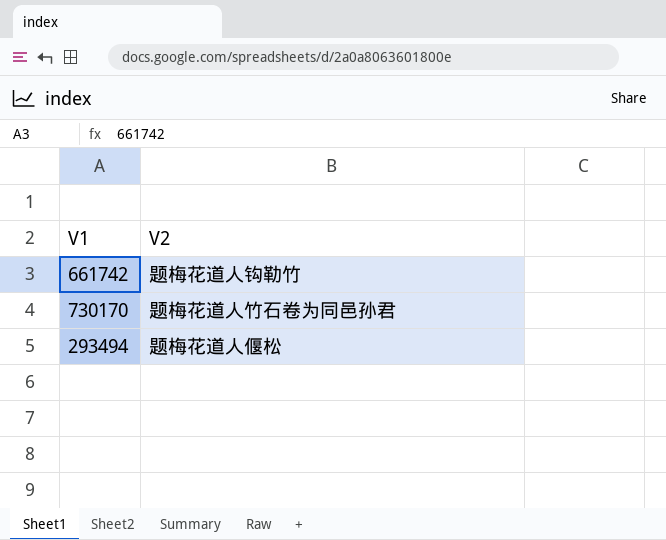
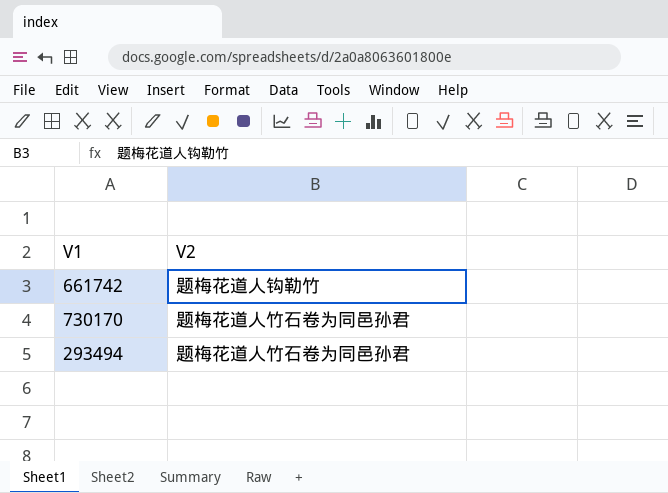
293494 | V2: 题梅花道人偃松 -> 题梅花道人竹石卷为同邑孙君

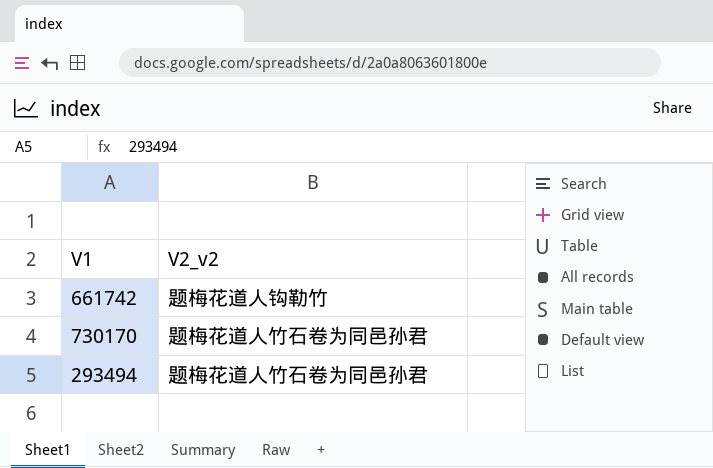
column name: V2 -> V2_v2

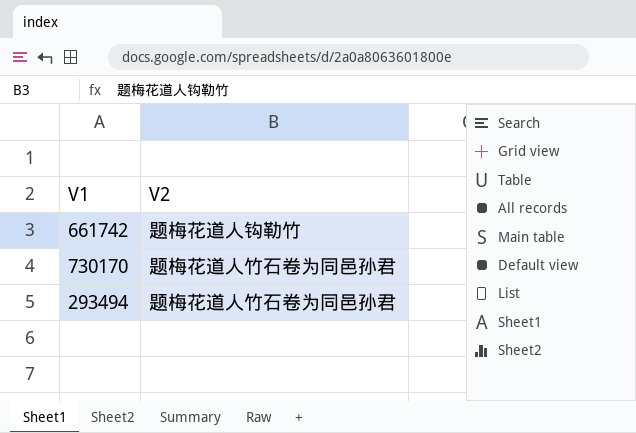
column name: V2_v2 -> V2

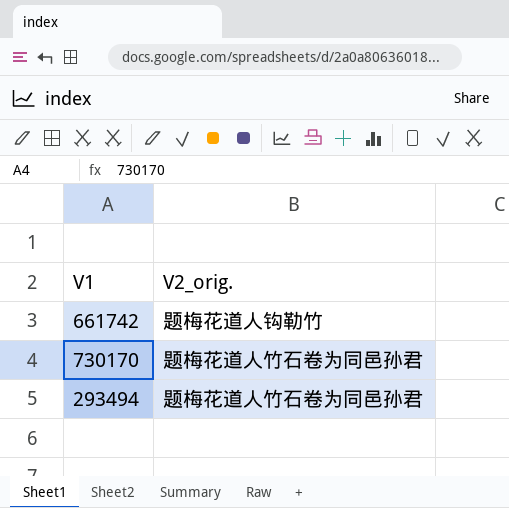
column name: V2 -> V2_orig.

